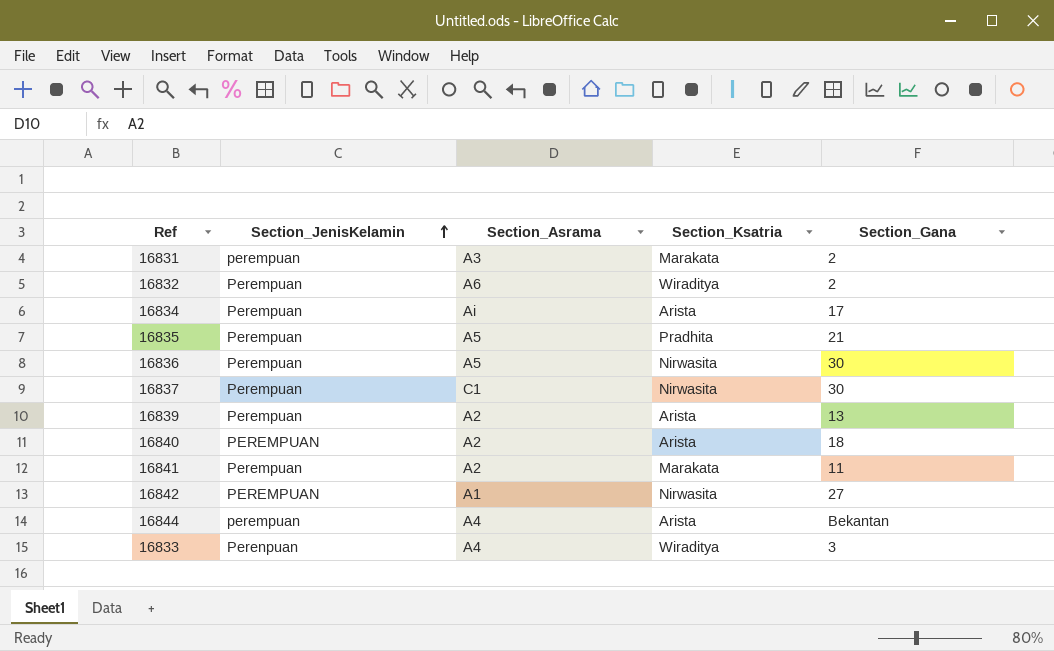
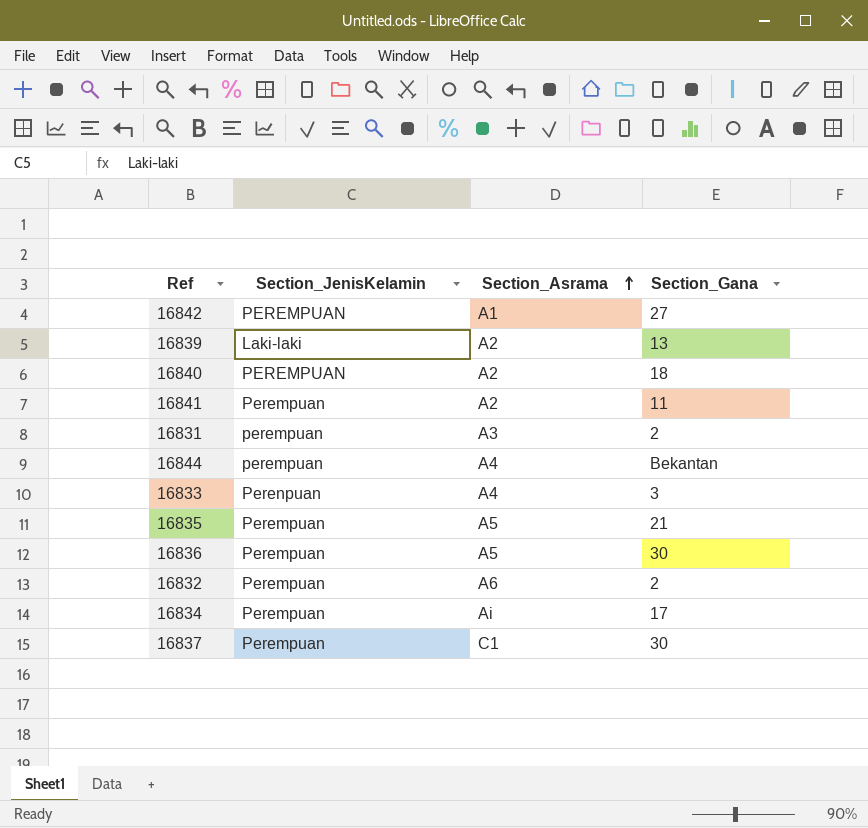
row order: Section_JenisKelamin ascending -> Section_Asrama ascending
column Section_Ksatria | position: 4 -> none
16839 | Section_JenisKelamin: Perempuan -> Laki-laki

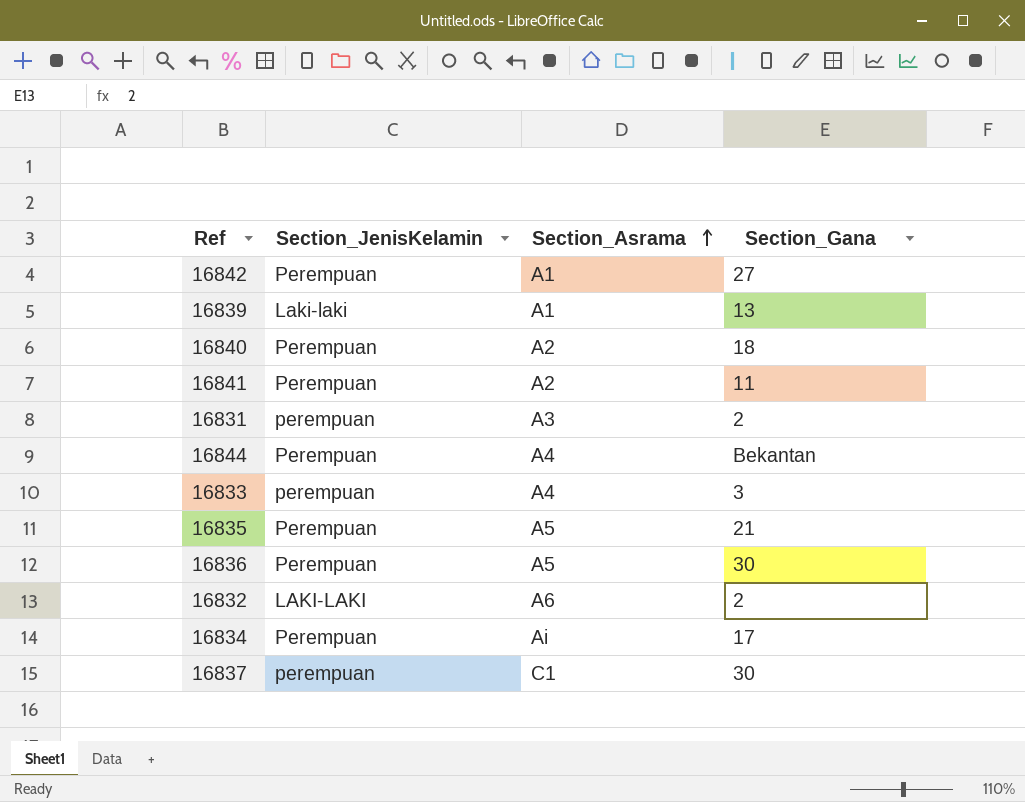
16842 | Section_JenisKelamin: PEREMPUAN -> Perempuan
16839 | Section_Asrama: A2 -> A1
16840 | Section_JenisKelamin: PEREMPUAN -> Perempuan
16844 | Section_JenisKelamin: perempuan -> Perempuan
16833 | Section_JenisKelamin: Perenpuan -> perempuan
16832 | Section_JenisKelamin: Perempuan -> LAKI-LAKI
16837 | Section_JenisKelamin: Perempuan -> perempuan

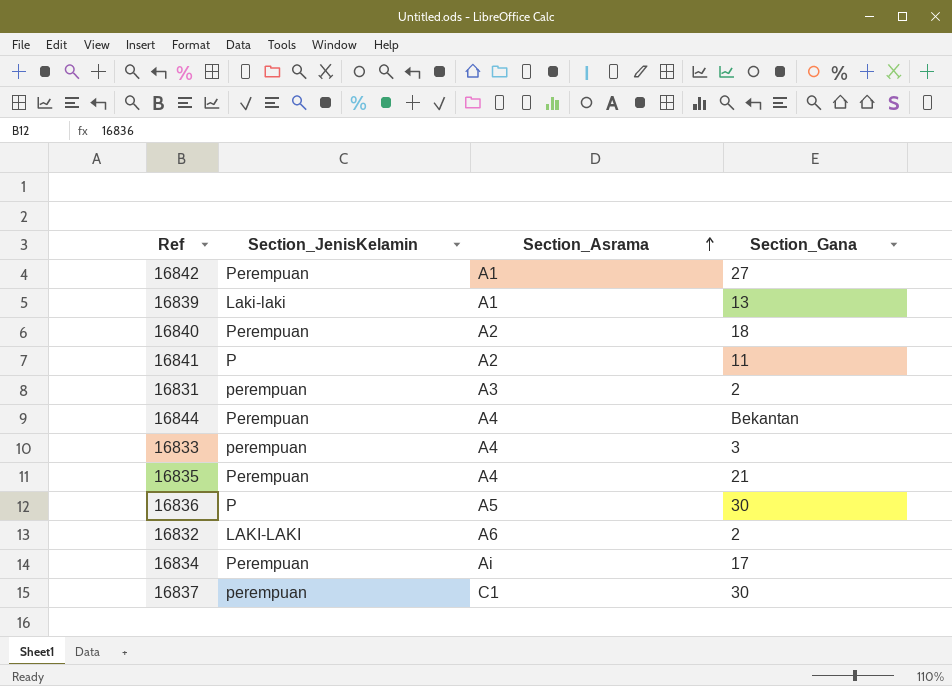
16841 | Section_JenisKelamin: Perempuan -> P
16835 | Section_Asrama: A5 -> A4
16836 | Section_JenisKelamin: Perempuan -> P

